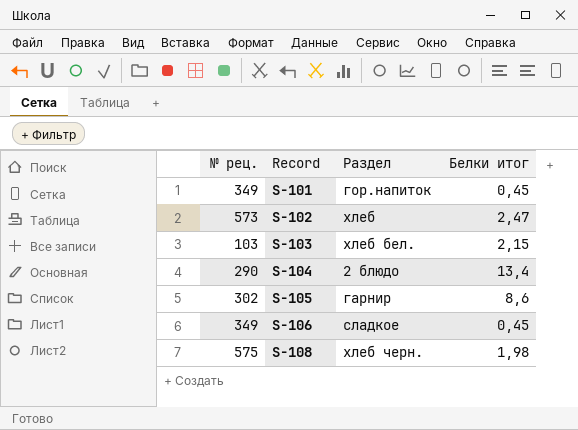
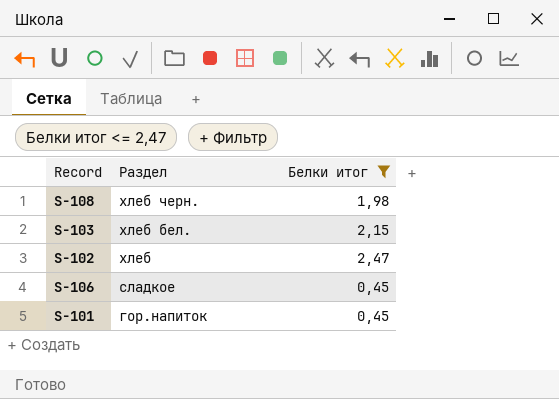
filter: none -> Белки итог <= 2,47
row order: Record ascending -> Раздел descending
column № рец. | position: 1 -> none

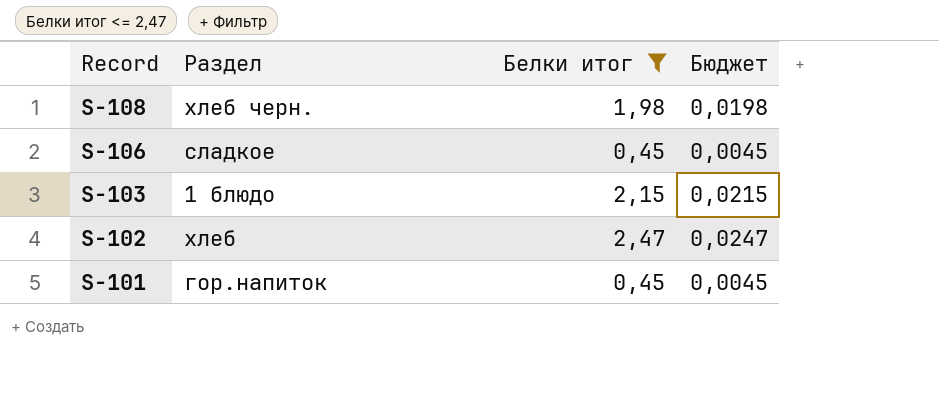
row order: Раздел descending -> Record descending
column Бюджет | formula: none -> [Белки итог] * 0,01
S-103 | Раздел: хлеб бел. -> 1 блюдо

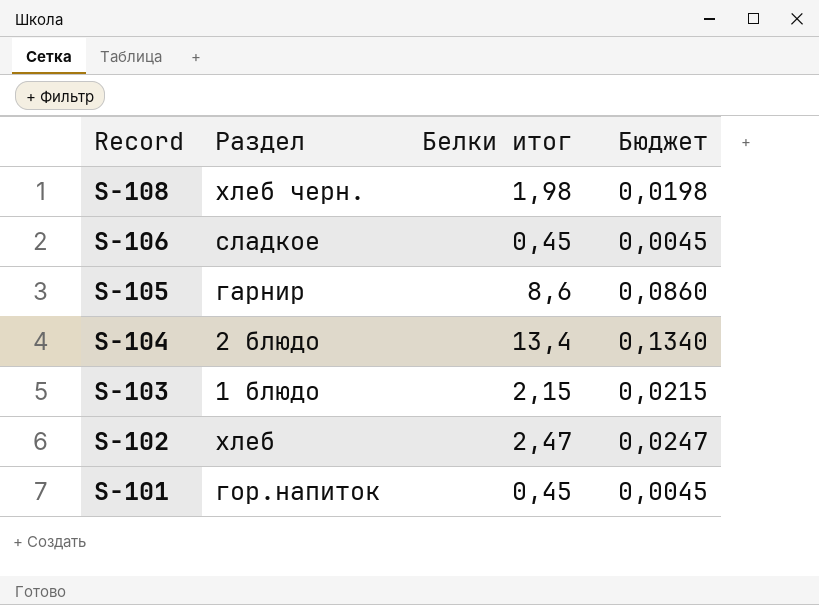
filter: Белки итог <= 2,47 -> none

